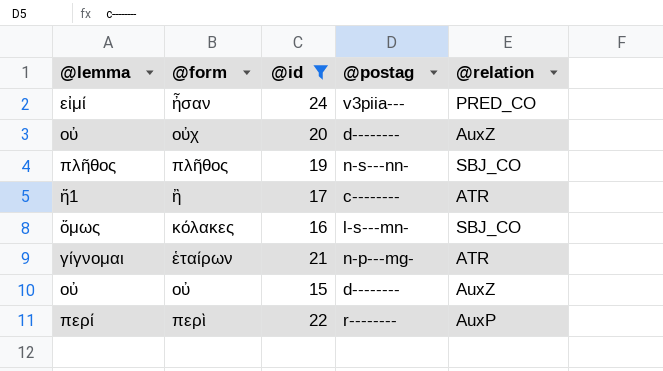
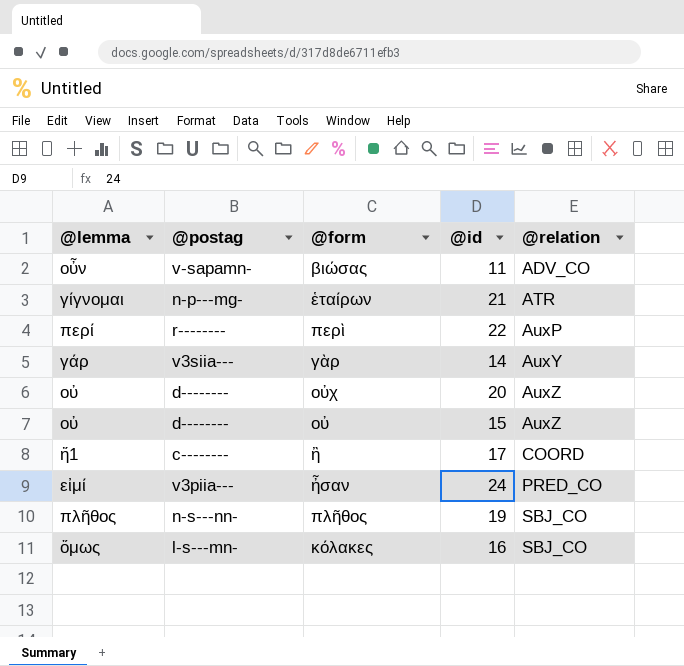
filter: @id >= 15 -> none
row order: none -> @relation ascending
column @postag | position: 4 -> 2
ἢ | @relation: ATR -> COORD

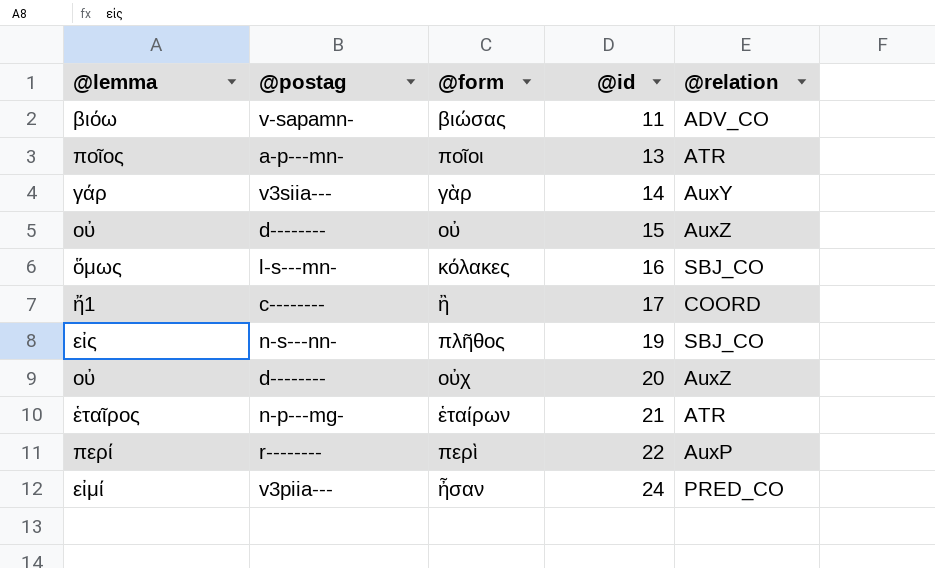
row order: @relation ascending -> @id ascending
βιώσας | @lemma: οὖν -> βιόω
row ποῖοι: none -> ποῖος | a-p---mn- | 13 | ATR
πλῆθος | @lemma: πλῆθος -> εἰς
ἑταίρων | @lemma: γίγνομαι -> ἑταῖρος

